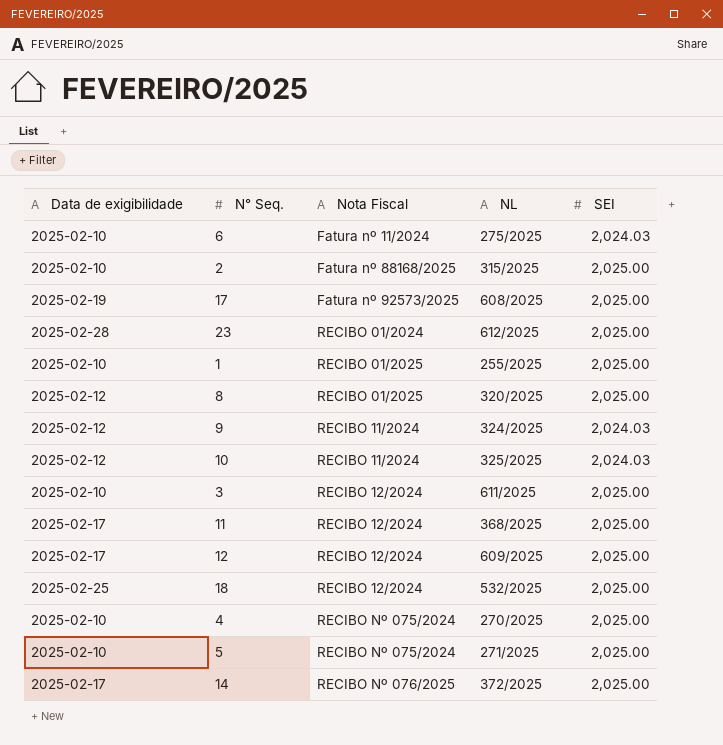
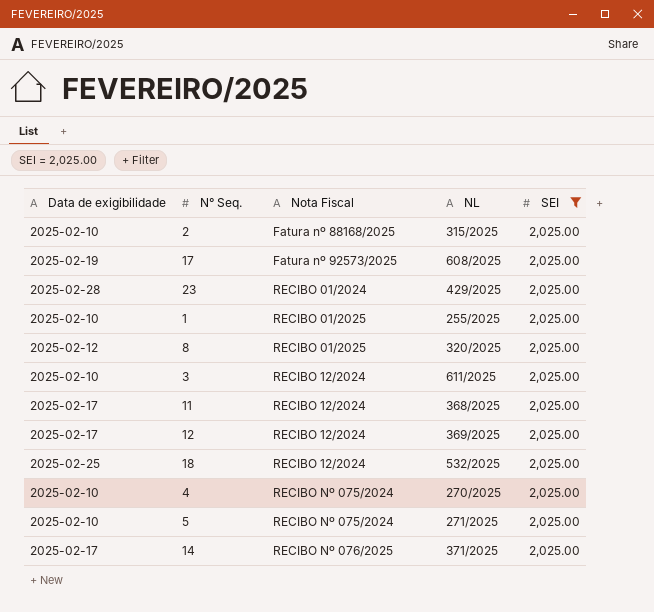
filter: none -> SEI = 2,025.00
23 | NL: 612/2025 -> 429/2025
12 | NL: 609/2025 -> 369/2025
14 | NL: 372/2025 -> 371/2025

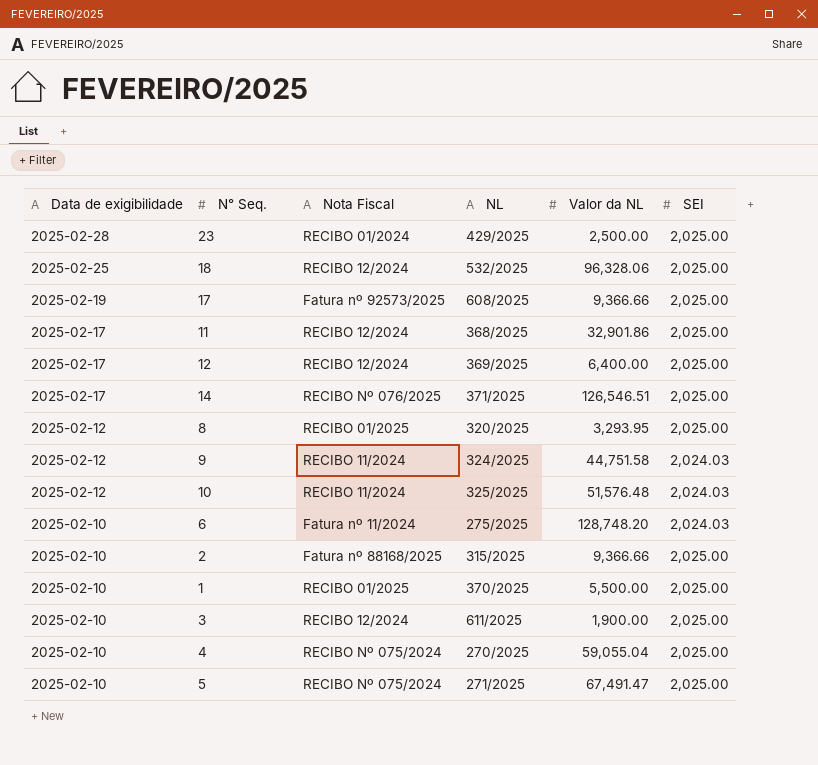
filter: SEI = 2,025.00 -> none
row order: Nota Fiscal ascending -> Data de exigibilidade descending
column Valor da NL | position: none -> 5
1 | NL: 255/2025 -> 370/2025

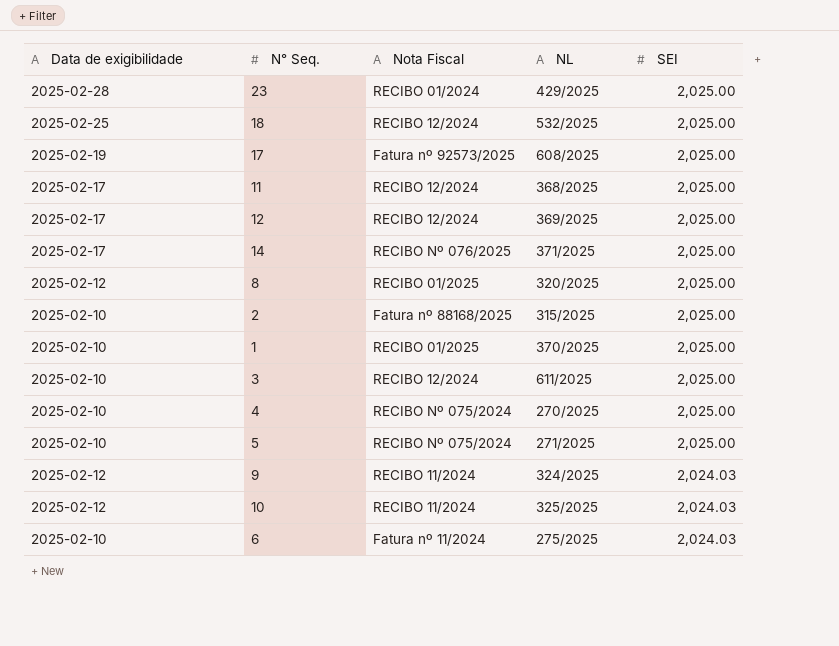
row order: Data de exigibilidade descending -> SEI descending
column Valor da NL | position: 5 -> none

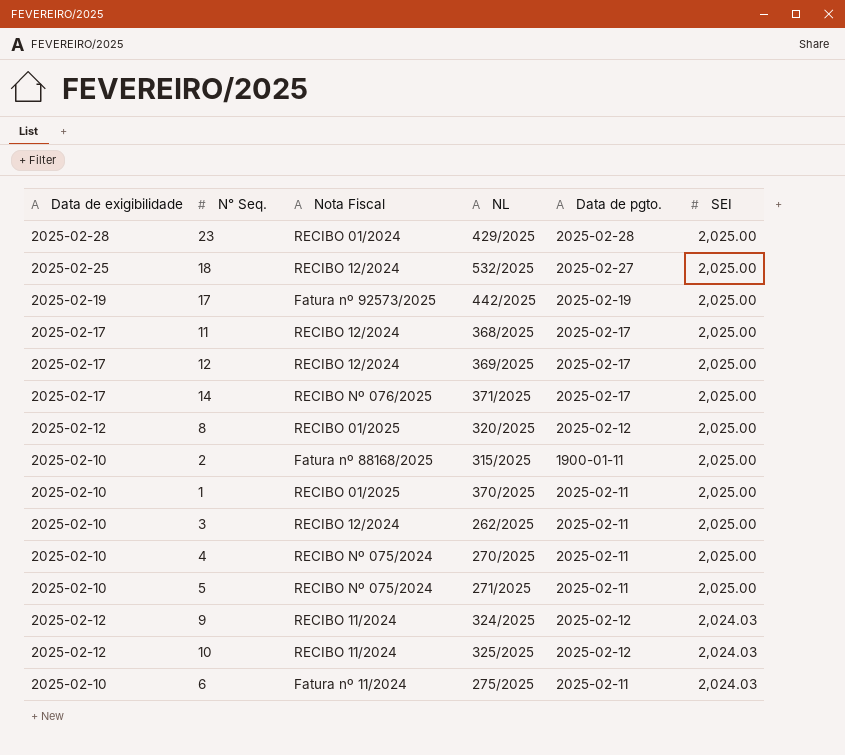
column Data de pgto. | position: none -> 5
17 | NL: 608/2025 -> 442/2025
3 | NL: 611/2025 -> 262/2025

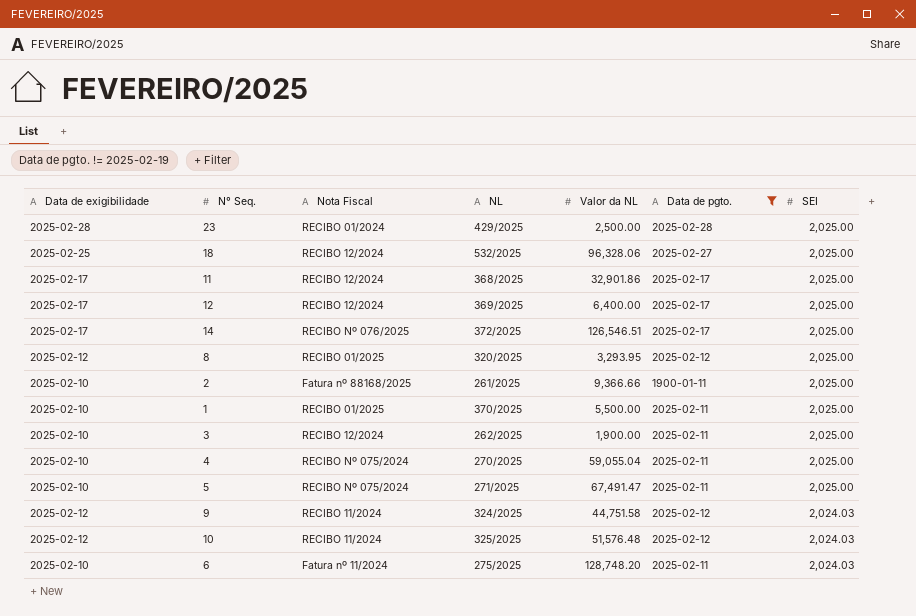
filter: none -> Data de pgto. != 2025-02-19
column Valor da NL | position: none -> 5
14 | NL: 371/2025 -> 372/2025
2 | NL: 315/2025 -> 261/2025

